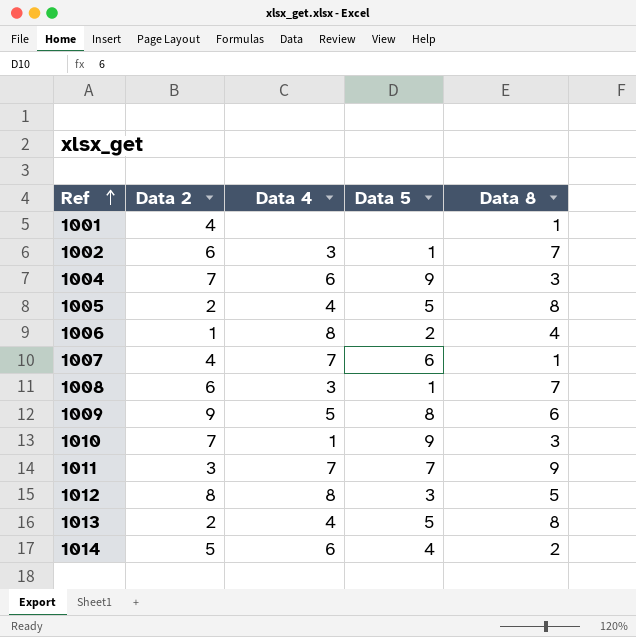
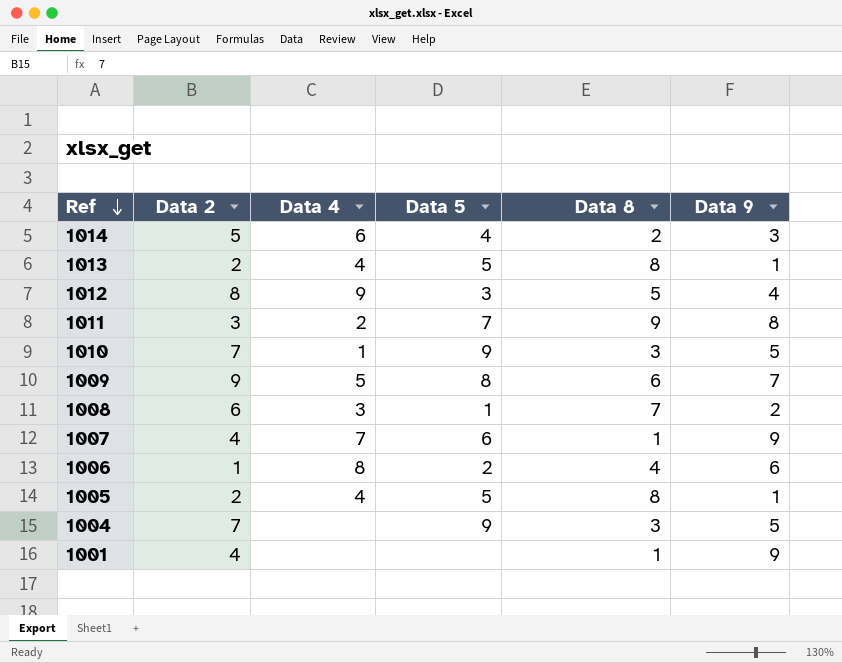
row order: Ref ascending -> Ref descending
column Data 9 | position: none -> 6
row 1002: 6 | 3 | 1 | 7 -> none
1012 | Data 4: 8 -> 9
1011 | Data 4: 7 -> 2
1004 | Data 4: 6 -> none

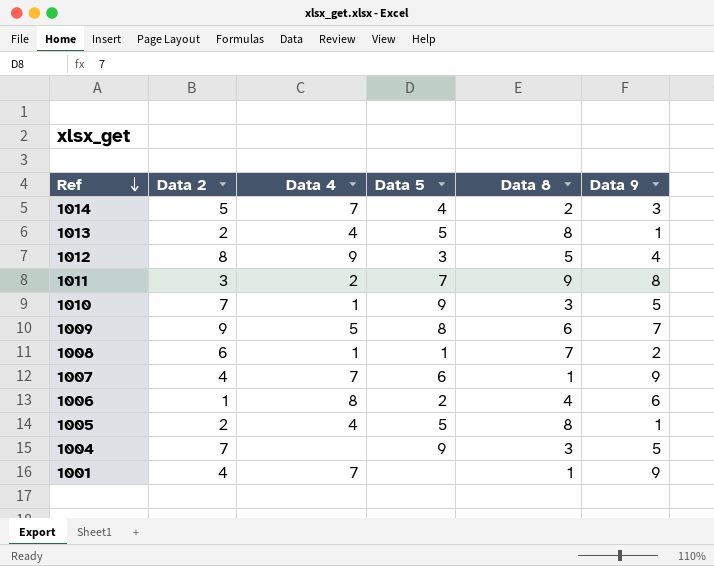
1014 | Data 4: 6 -> 7
1008 | Data 4: 3 -> 1
1001 | Data 4: none -> 7

